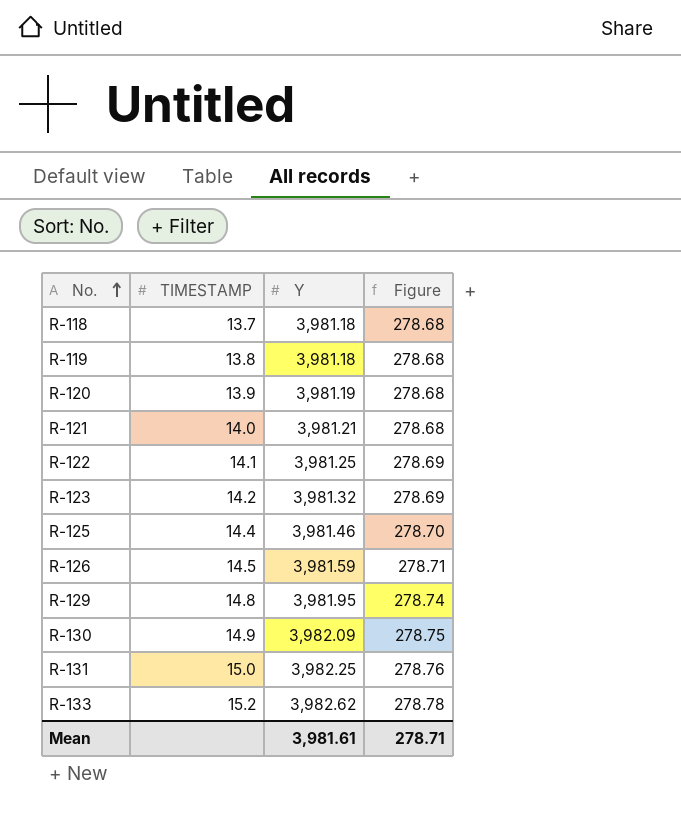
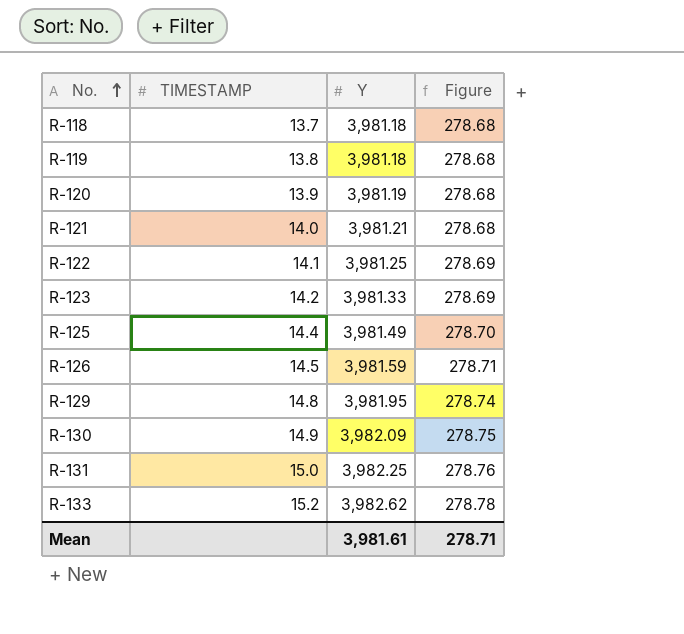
R-123 | Y: 3,981.32 -> 3,981.33
R-125 | Y: 3,981.46 -> 3,981.49

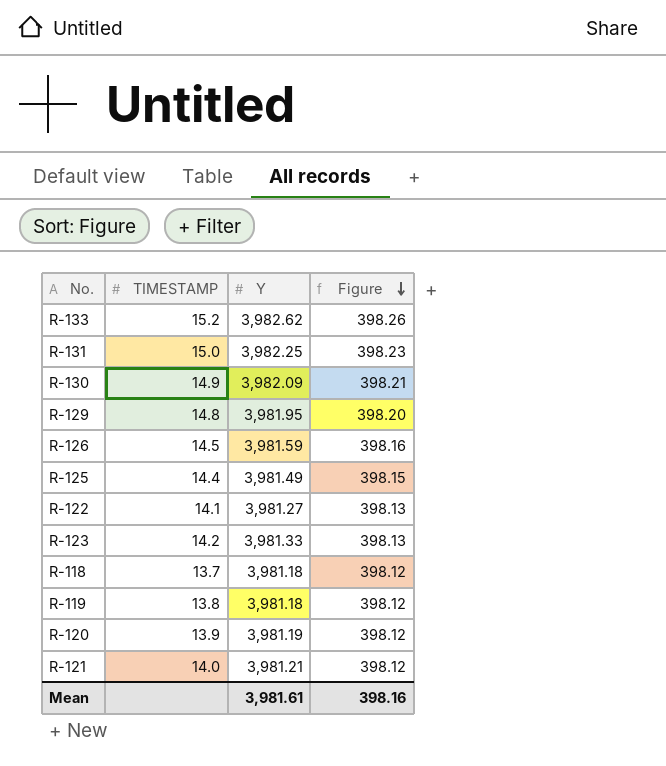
row order: No. ascending -> Figure descending
column Figure | formula: [Y] * 0.07 -> [Y] * 0.1
R-122 | Y: 3,981.25 -> 3,981.27
Mean | Figure: 278.71 -> 398.16

